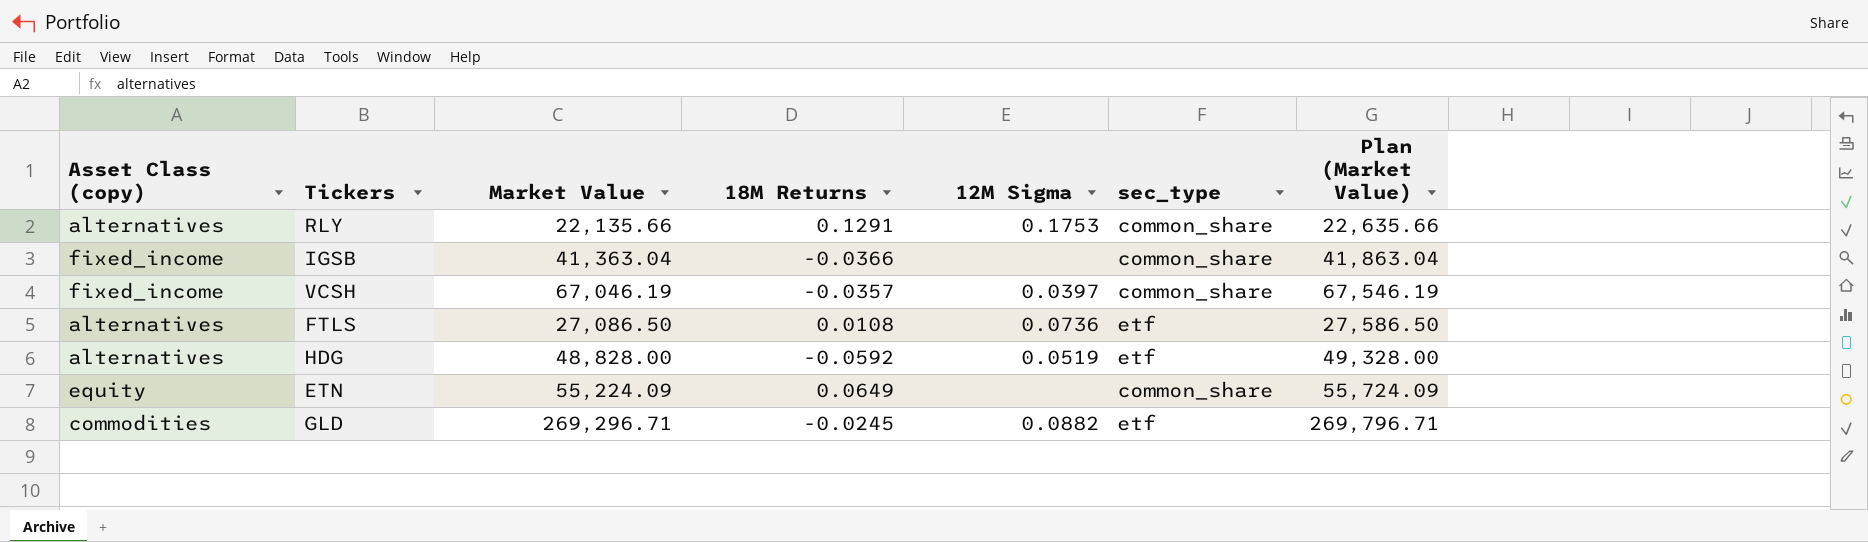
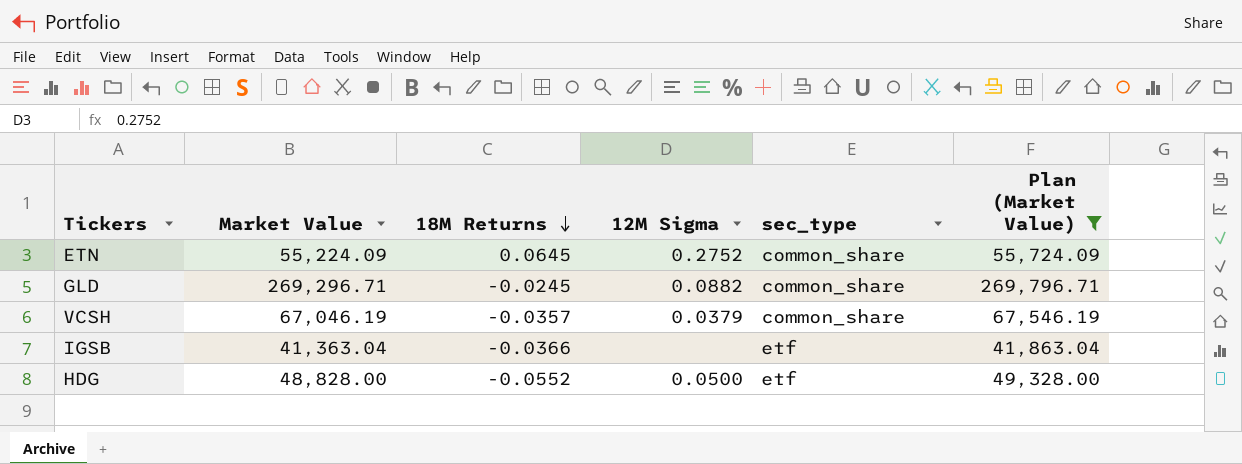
filter: none -> Plan (Market Value) >= 41,863.04
row order: none -> 18M Returns descending
column Asset Class (copy) | position: 1 -> none
ETN | 18M Returns: 0.0649 -> 0.0645
ETN | 12M Sigma: none -> 0.2752
GLD | sec_type: etf -> common_share
VCSH | 12M Sigma: 0.0397 -> 0.0379
IGSB | sec_type: common_share -> etf
HDG | 18M Returns: -0.0592 -> -0.0552
HDG | 12M Sigma: 0.0519 -> 0.0500

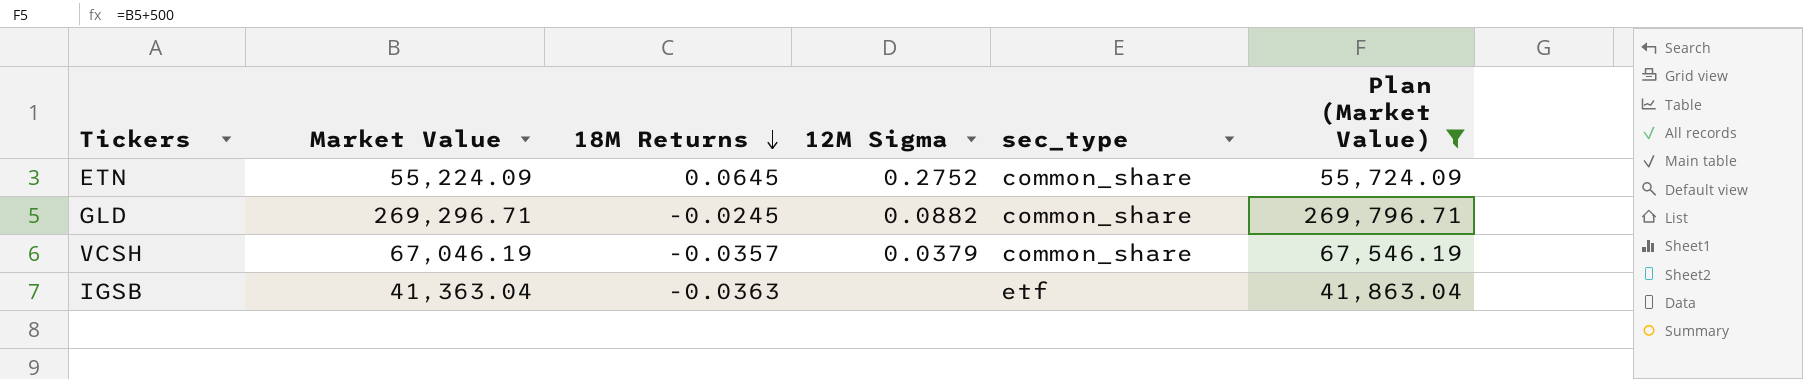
row HDG: 48,828.00 | -0.0552 | 0.0500 | etf | 49,328.00 -> none
IGSB | 18M Returns: -0.0366 -> -0.0363

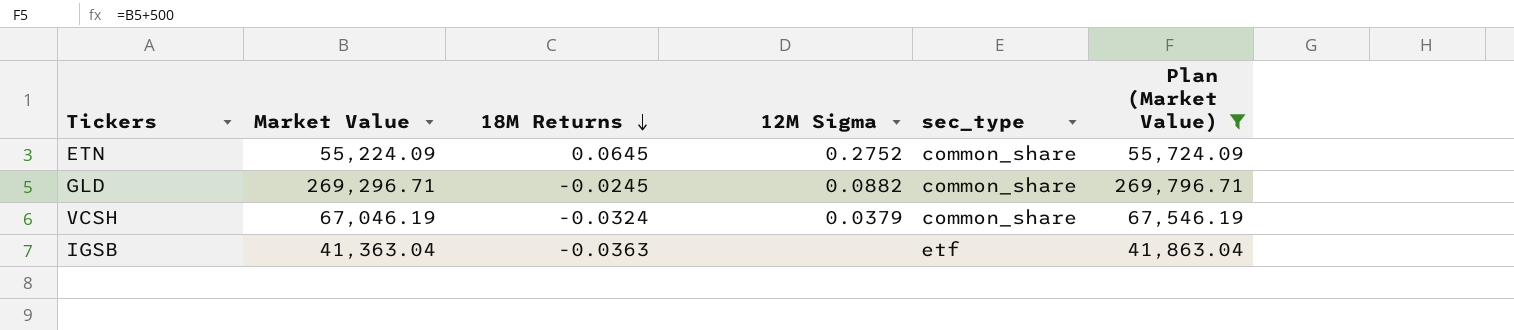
VCSH | 18M Returns: -0.0357 -> -0.0324

